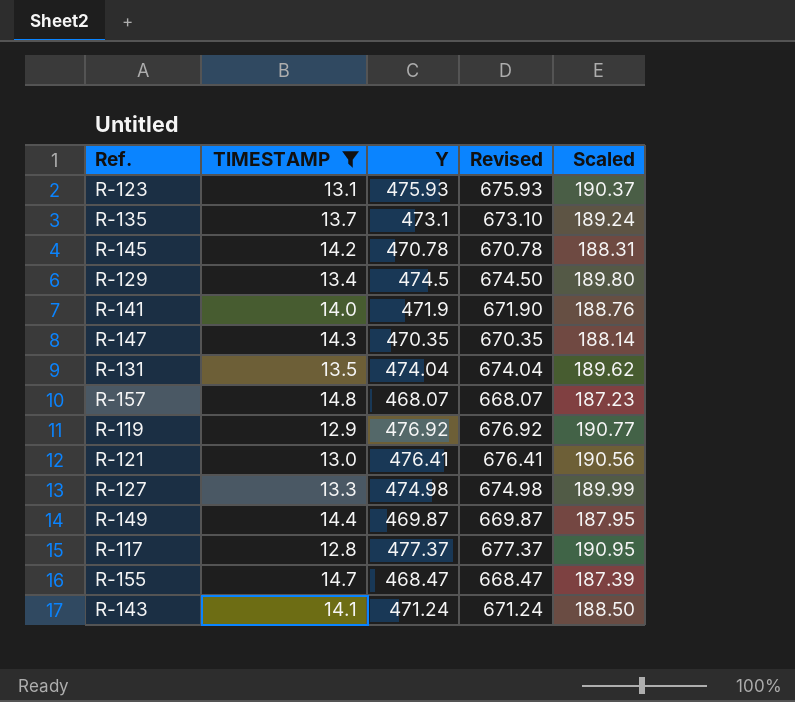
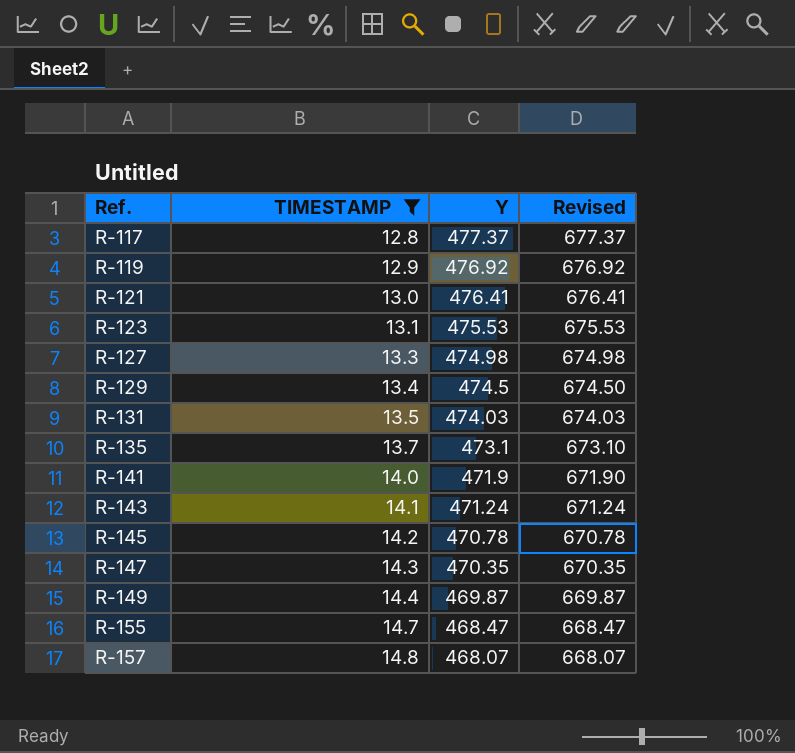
row order: none -> Ref. ascending
column Scaled | formula: [Y] * 0.4 -> none
R-123 | Y: 475.93 -> 475.53
R-123 | Revised: 675.93 -> 675.53
R-131 | Y: 474.04 -> 474.03
R-131 | Revised: 674.04 -> 674.03

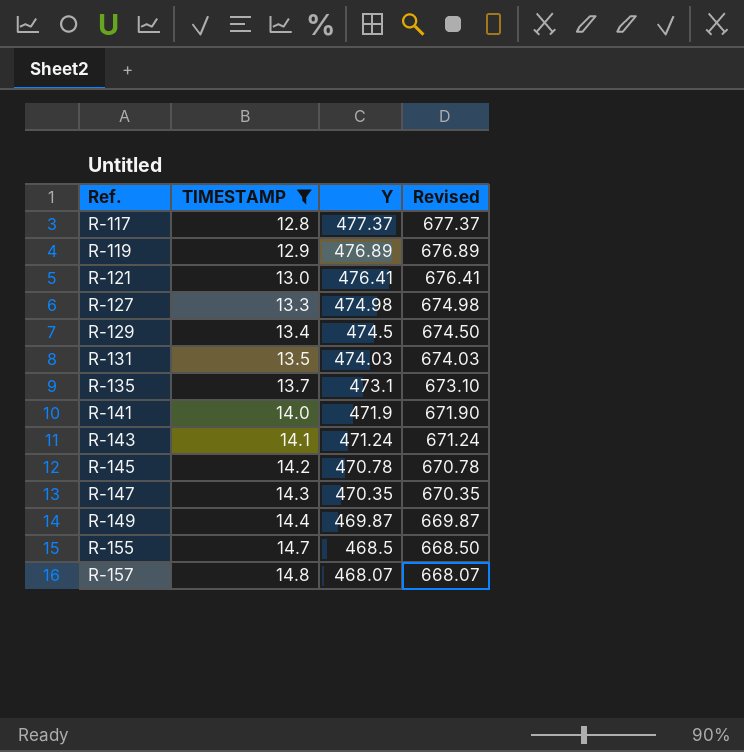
row R-123: 13.1 | 475.53 | 675.53 -> none
R-119 | Y: 476.92 -> 476.89
R-119 | Revised: 676.92 -> 676.89
R-155 | Y: 468.47 -> 468.5
R-155 | Revised: 668.47 -> 668.50

